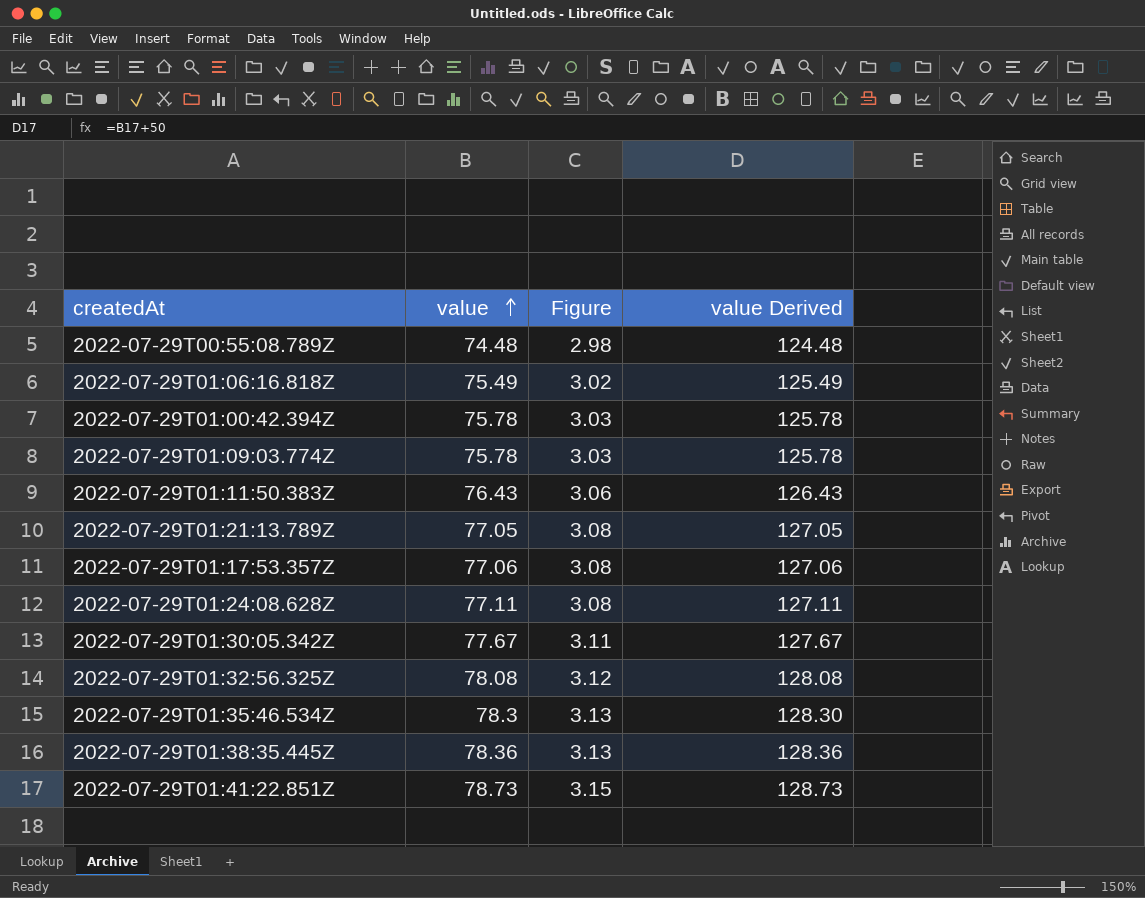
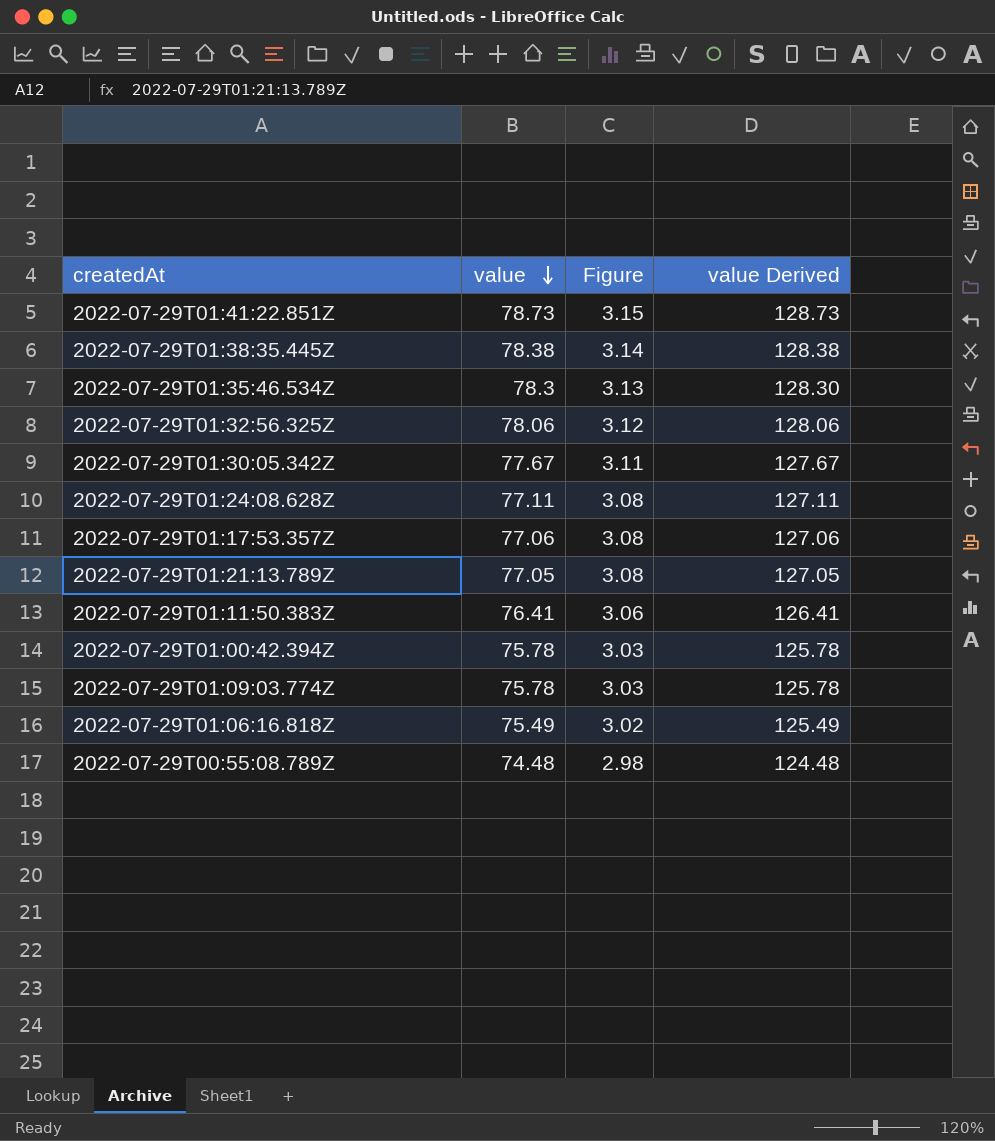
row order: value ascending -> value descending
2022-07-29T01:38:35.445Z | value: 78.36 -> 78.38
2022-07-29T01:38:35.445Z | Figure: 3.13 -> 3.14
2022-07-29T01:38:35.445Z | value Derived: 128.36 -> 128.38
2022-07-29T01:32:56.325Z | value: 78.08 -> 78.06
2022-07-29T01:32:56.325Z | value Derived: 128.08 -> 128.06
2022-07-29T01:11:50.383Z | value: 76.43 -> 76.41
2022-07-29T01:11:50.383Z | value Derived: 126.43 -> 126.41

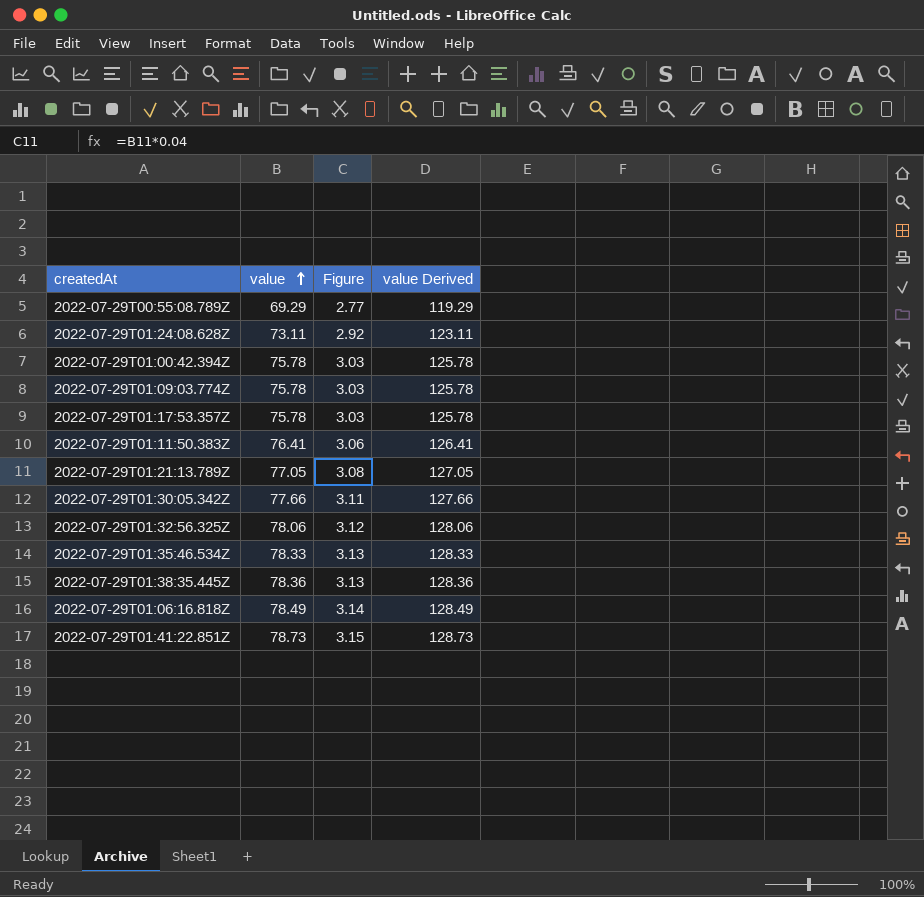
row order: value descending -> value ascending
2022-07-29T00:55:08.789Z | value: 74.48 -> 69.29
2022-07-29T00:55:08.789Z | Figure: 2.98 -> 2.77
2022-07-29T00:55:08.789Z | value Derived: 124.48 -> 119.29
2022-07-29T01:24:08.628Z | value: 77.11 -> 73.11
2022-07-29T01:24:08.628Z | Figure: 3.08 -> 2.92
2022-07-29T01:24:08.628Z | value Derived: 127.11 -> 123.11
2022-07-29T01:17:53.357Z | value: 77.06 -> 75.78
2022-07-29T01:17:53.357Z | Figure: 3.08 -> 3.03
2022-07-29T01:17:53.357Z | value Derived: 127.06 -> 125.78
2022-07-29T01:30:05.342Z | value: 77.67 -> 77.66
2022-07-29T01:30:05.342Z | value Derived: 127.67 -> 127.66
2022-07-29T01:35:46.534Z | value: 78.3 -> 78.33
2022-07-29T01:35:46.534Z | value Derived: 128.30 -> 128.33
2022-07-29T01:38:35.445Z | value: 78.38 -> 78.36
2022-07-29T01:38:35.445Z | Figure: 3.14 -> 3.13
2022-07-29T01:38:35.445Z | value Derived: 128.38 -> 128.36
2022-07-29T01:06:16.818Z | value: 75.49 -> 78.49
2022-07-29T01:06:16.818Z | Figure: 3.02 -> 3.14
2022-07-29T01:06:16.818Z | value Derived: 125.49 -> 128.49

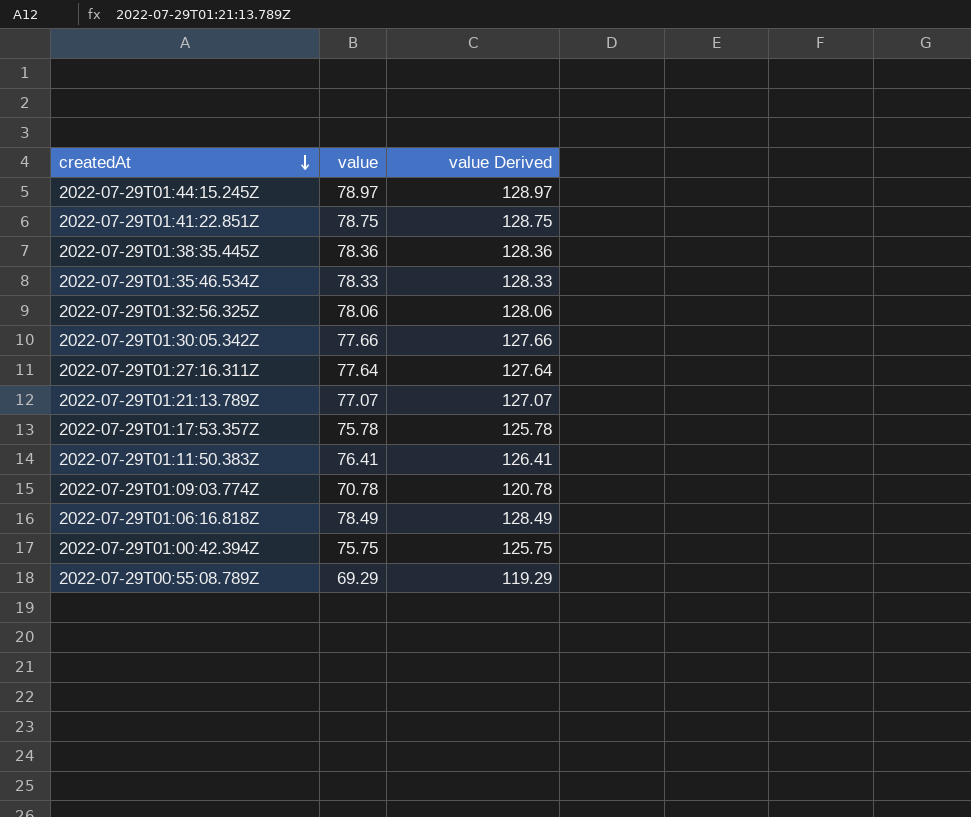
row order: value ascending -> createdAt descending
column Figure | formula: [value] * 0.04 -> none
row 2022-07-29T01:24:08.628Z: 73.11 | 2.92 | 123.11 -> none
row 2022-07-29T01:44:15.245Z: none -> 78.97 | 128.97
2022-07-29T01:41:22.851Z | value: 78.73 -> 78.75
2022-07-29T01:41:22.851Z | value Derived: 128.73 -> 128.75
row 2022-07-29T01:27:16.311Z: none -> 77.64 | 127.64
2022-07-29T01:21:13.789Z | value: 77.05 -> 77.07
2022-07-29T01:21:13.789Z | value Derived: 127.05 -> 127.07
2022-07-29T01:09:03.774Z | value: 75.78 -> 70.78
2022-07-29T01:09:03.774Z | value Derived: 125.78 -> 120.78
2022-07-29T01:00:42.394Z | value: 75.78 -> 75.75
2022-07-29T01:00:42.394Z | value Derived: 125.78 -> 125.75

